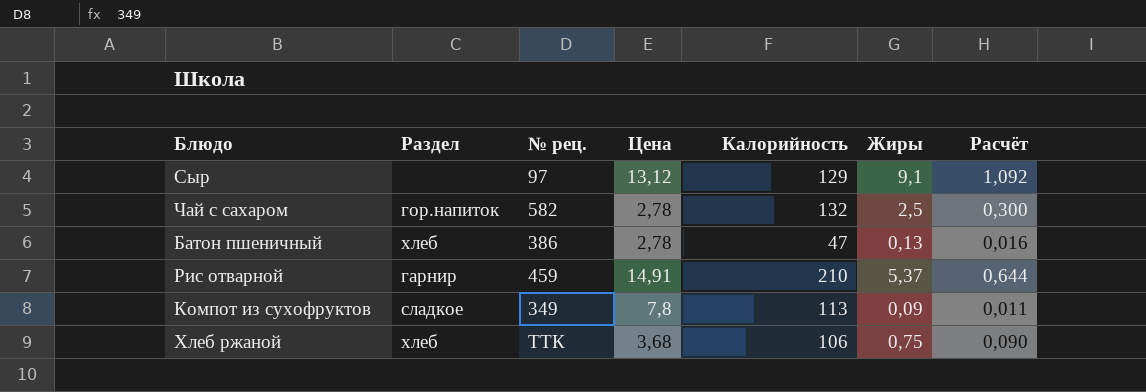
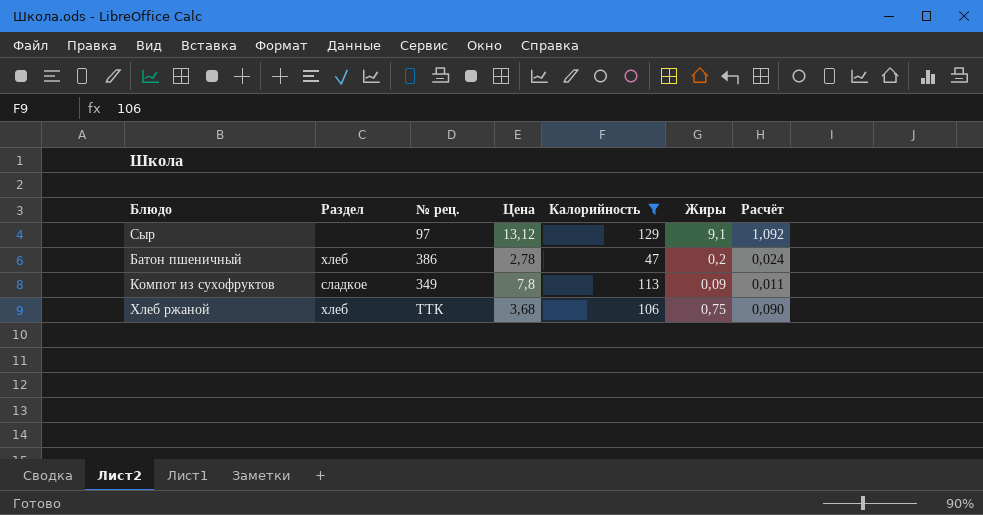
filter: none -> Калорийность <= 129
Батон пшеничный | Жиры: 0,13 -> 0,2
Батон пшеничный | Расчёт: 0,016 -> 0,024

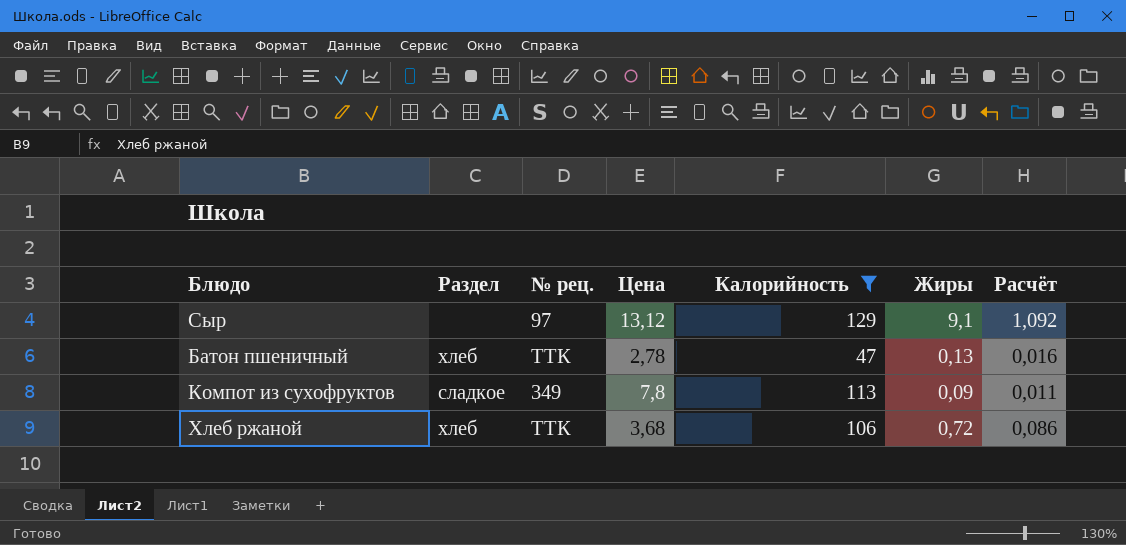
Батон пшеничный | № рец.: 386 -> ТТК
Батон пшеничный | Жиры: 0,2 -> 0,13
Батон пшеничный | Расчёт: 0,024 -> 0,016
Хлеб ржаной | Жиры: 0,75 -> 0,72
Хлеб ржаной | Расчёт: 0,090 -> 0,086

